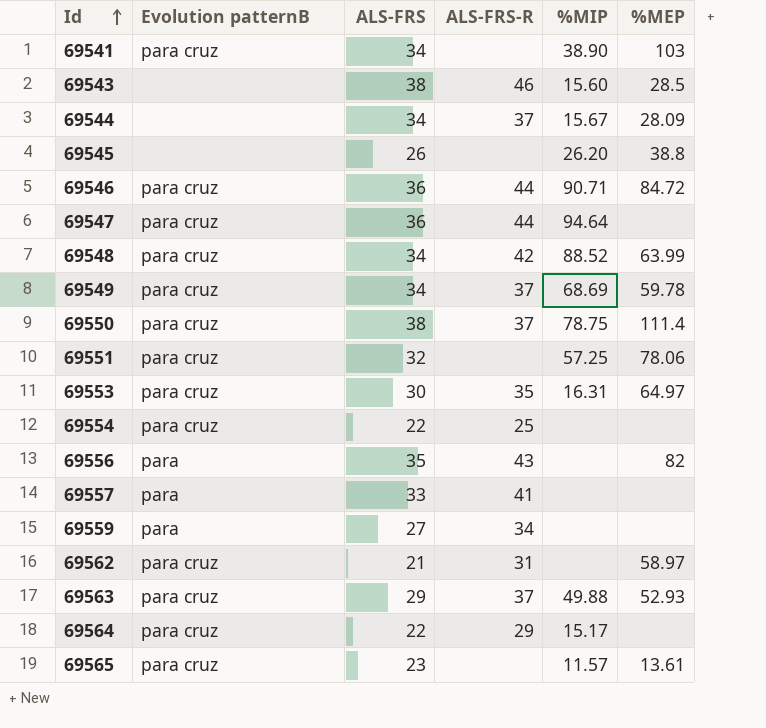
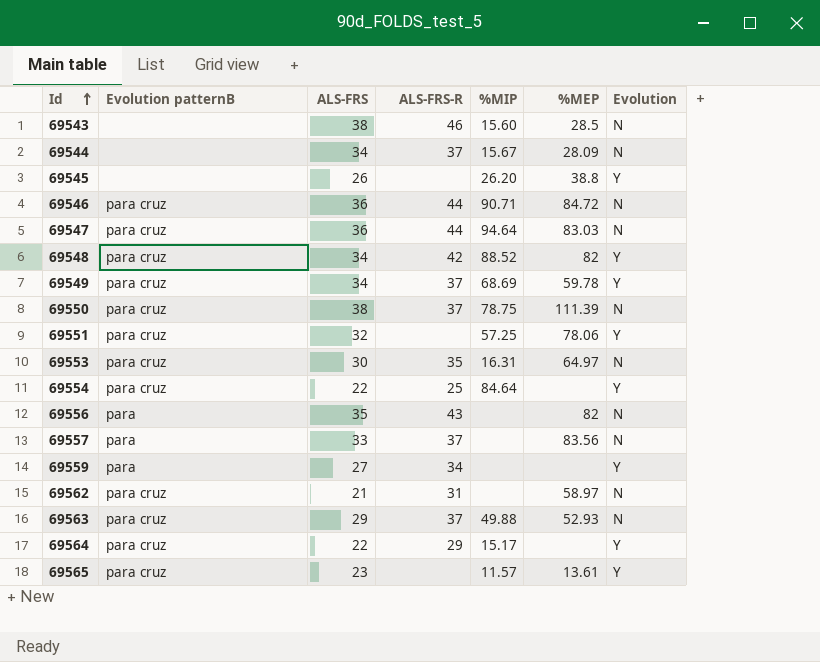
column Evolution | position: none -> 7
row 69541: para cruz | 34 | none | 38.90 | 103 -> none
69547 | %MEP: none -> 83.03
69548 | %MEP: 63.99 -> 82
69550 | %MEP: 111.4 -> 111.39
69554 | %MIP: none -> 84.64
69557 | ALS-FRS-R: 41 -> 37
69557 | %MEP: none -> 83.56

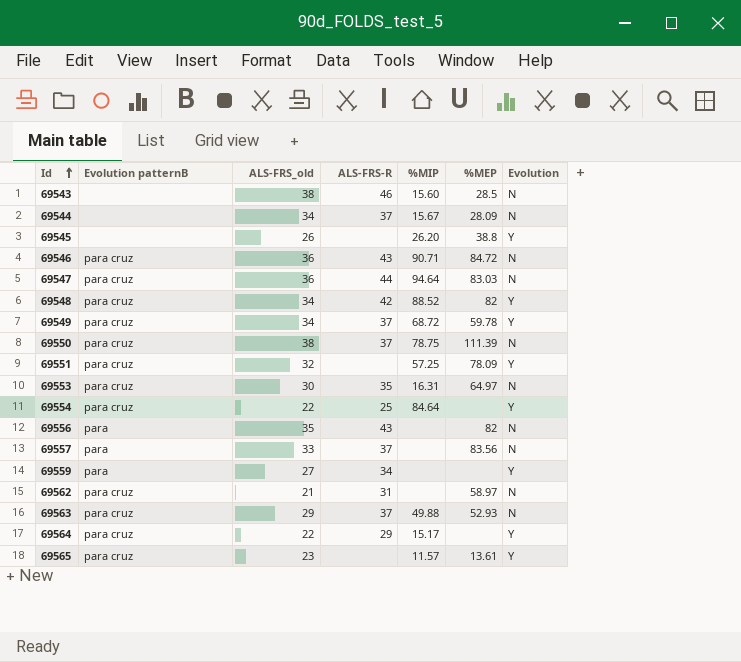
column name: ALS-FRS -> ALS-FRS_old
69546 | ALS-FRS-R: 44 -> 43
69549 | %MIP: 68.69 -> 68.72
69551 | %MEP: 78.06 -> 78.09

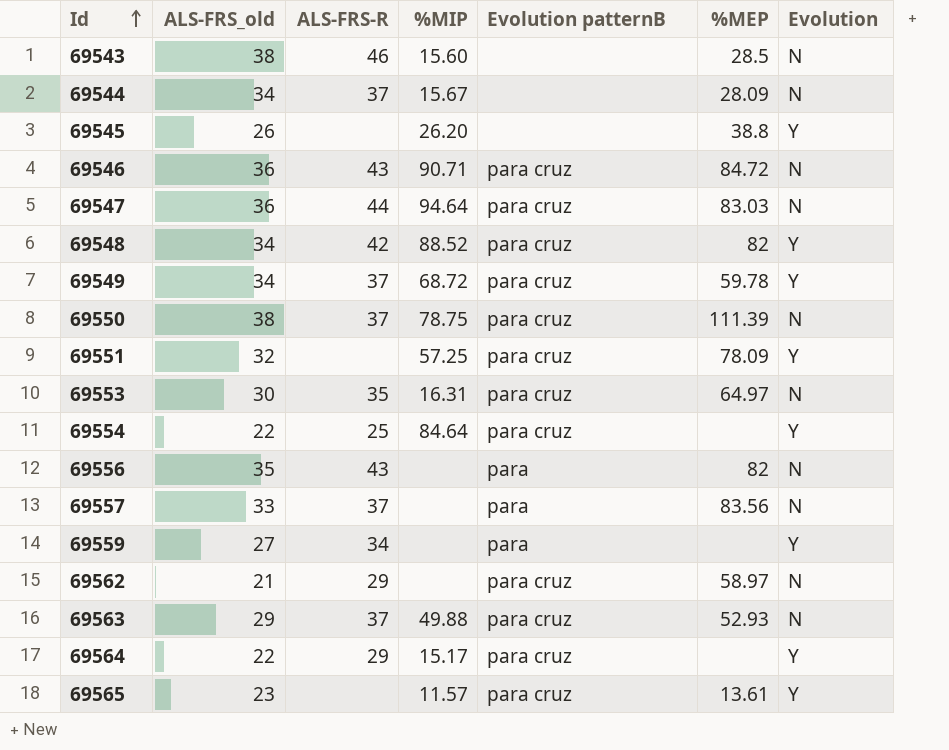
column Evolution patternB | position: 2 -> 5
69562 | ALS-FRS-R: 31 -> 29

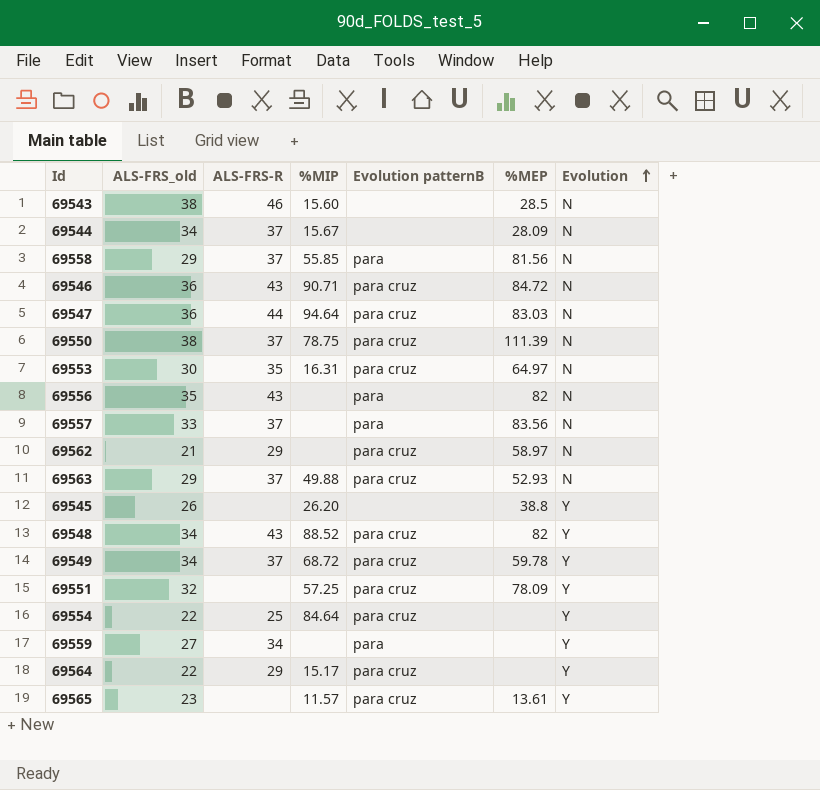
row order: Id ascending -> Evolution ascending
row 69558: none -> 29 | 37 | 55.85 | para | 81.56 | N
69548 | ALS-FRS-R: 42 -> 43

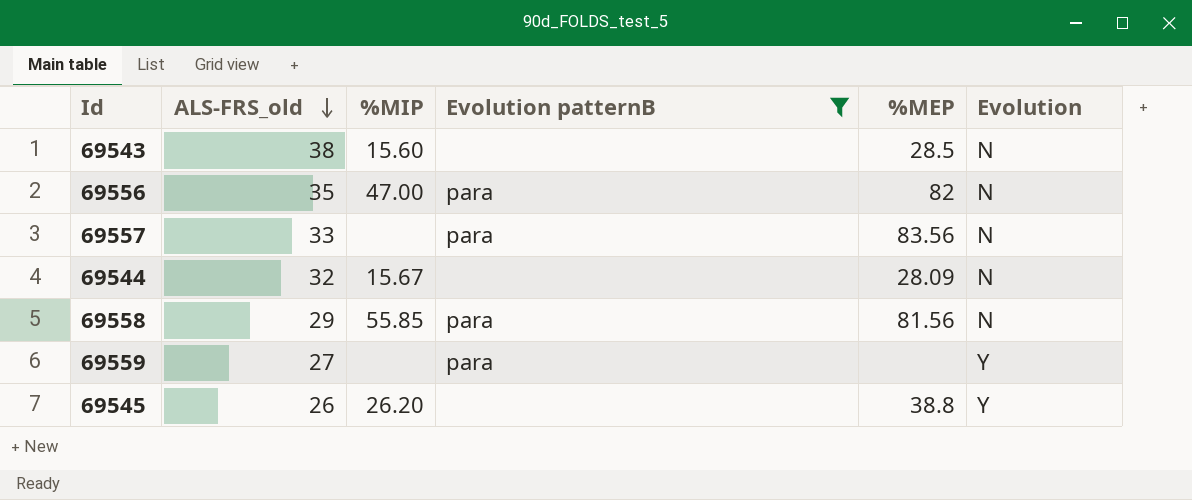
filter: none -> Evolution patternB != para cruz
row order: Evolution ascending -> ALS-FRS_old descending
column ALS-FRS-R | position: 3 -> none
69556 | %MIP: none -> 47.00
69544 | ALS-FRS_old: 34 -> 32

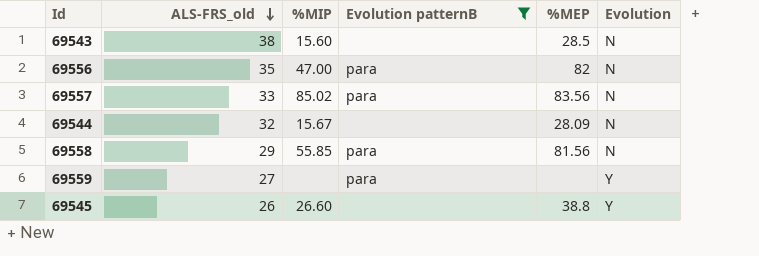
69557 | %MIP: none -> 85.02
69545 | %MIP: 26.20 -> 26.60

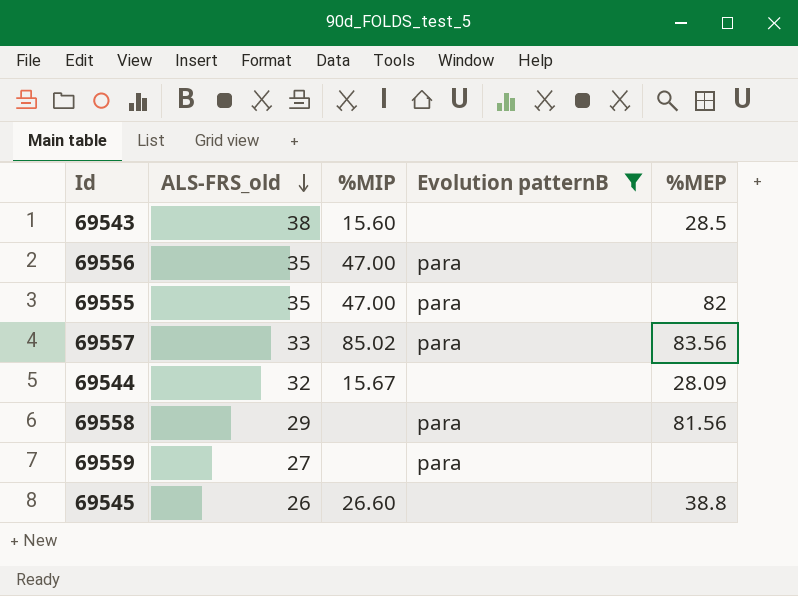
column Evolution | position: 6 -> none
69556 | %MEP: 82 -> none
row 69555: none -> 35 | 47.00 | para | 82
69558 | %MIP: 55.85 -> none

